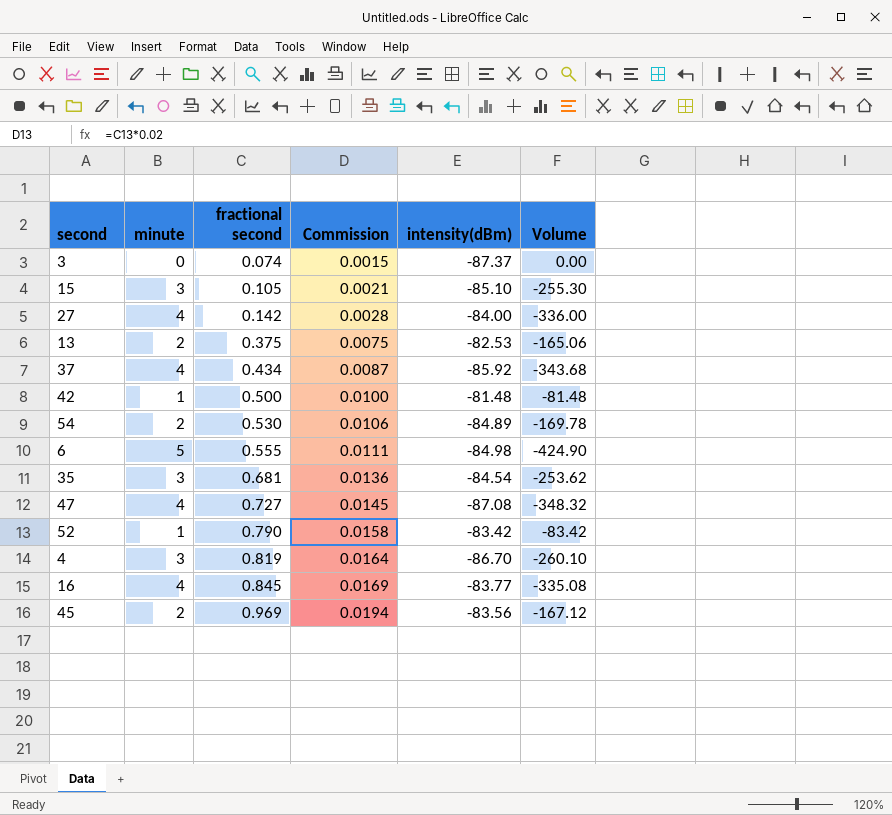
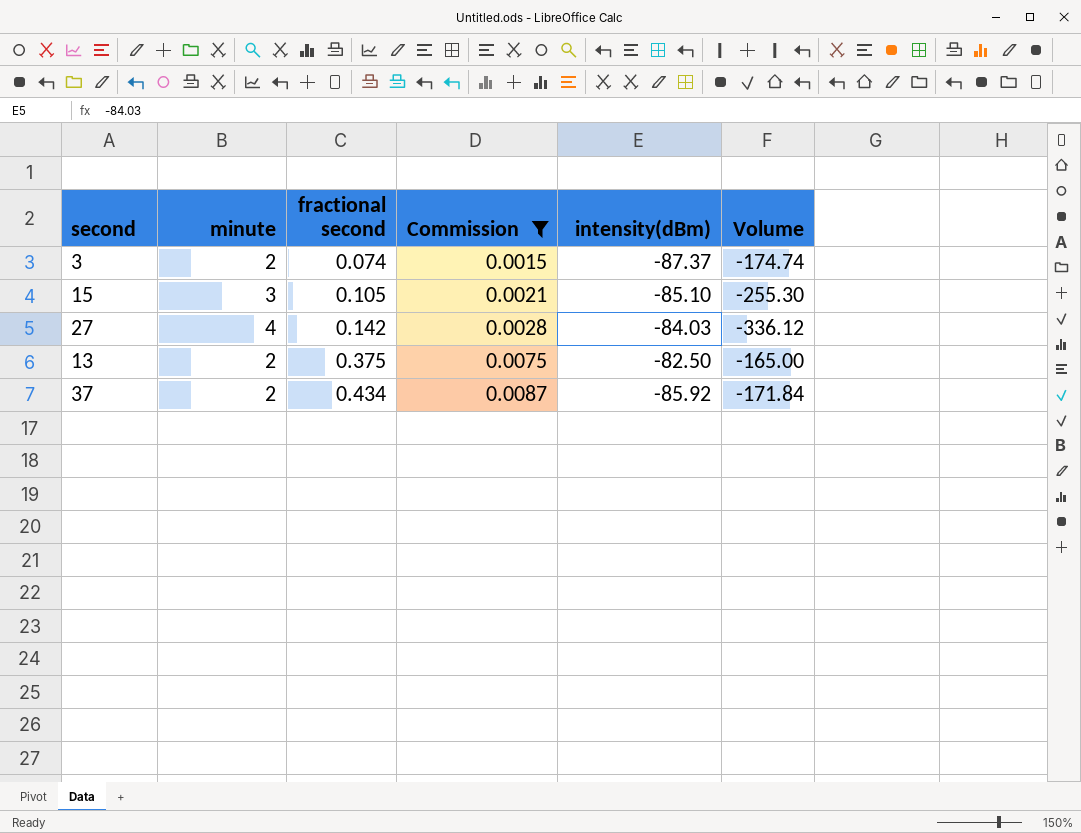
filter: none -> Commission <= 0.0087
3 | minute: 0 -> 2
3 | Volume: 0.00 -> -174.74
27 | intensity(dBm): -84.00 -> -84.03
27 | Volume: -336.00 -> -336.12
13 | intensity(dBm): -82.53 -> -82.50
13 | Volume: -165.06 -> -165.00
37 | minute: 4 -> 2
37 | Volume: -343.68 -> -171.84

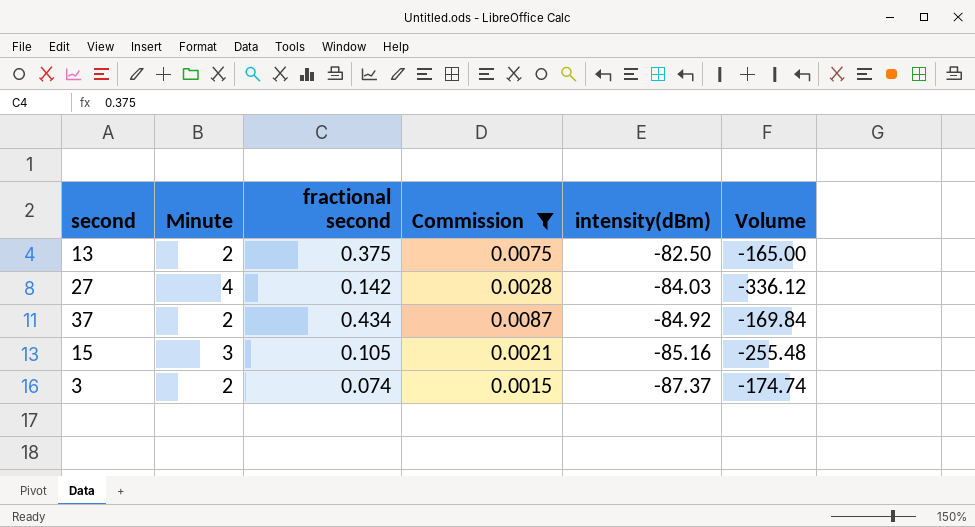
row order: fractional second ascending -> intensity(dBm) descending
column name: minute -> Minute
37 | intensity(dBm): -85.92 -> -84.92
37 | Volume: -171.84 -> -169.84
15 | intensity(dBm): -85.10 -> -85.16
15 | Volume: -255.30 -> -255.48

